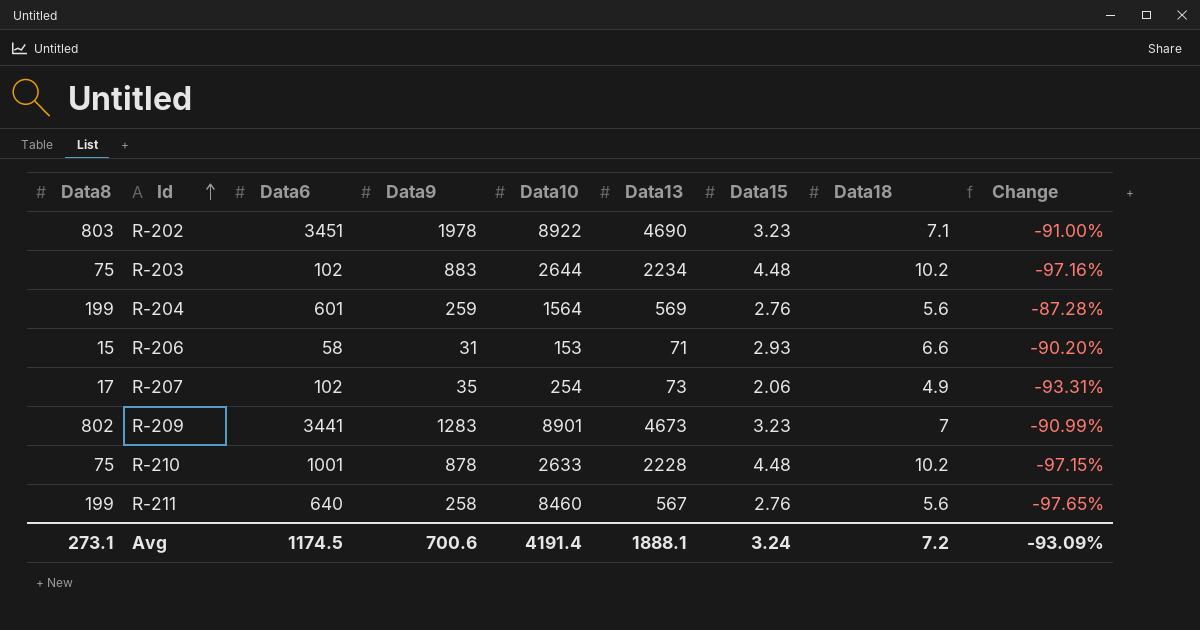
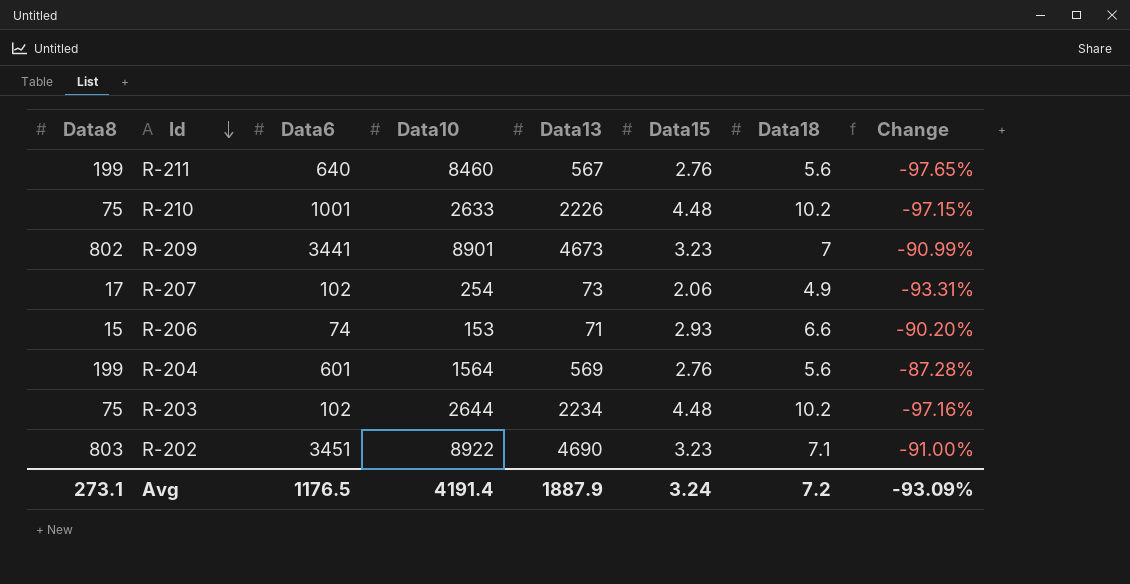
row order: Id ascending -> Id descending
column Data9 | position: 4 -> none
R-210 | Data13: 2228 -> 2226
R-206 | Data6: 58 -> 74
Avg | Data6: 1174.5 -> 1176.5
Avg | Data13: 1888.1 -> 1887.9

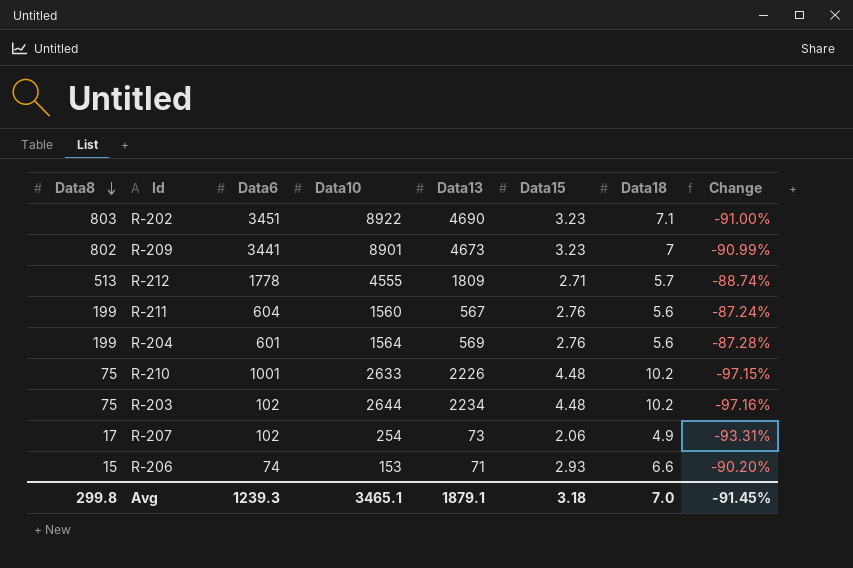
row order: Id descending -> Data8 descending
row R-212: none -> 513 | 1778 | 4555 | 1809 | 2.71 | 5.7 | -88.74%
R-211 | Data6: 640 -> 604
R-211 | Data10: 8460 -> 1560
R-211 | Change: -97.65% -> -87.24%
Avg | Data8: 273.1 -> 299.8
Avg | Data6: 1176.5 -> 1239.3
Avg | Data10: 4191.4 -> 3465.1
Avg | Data13: 1887.9 -> 1879.1
Avg | Data15: 3.24 -> 3.18
Avg | Data18: 7.2 -> 7.0
Avg | Change: -93.09% -> -91.45%

